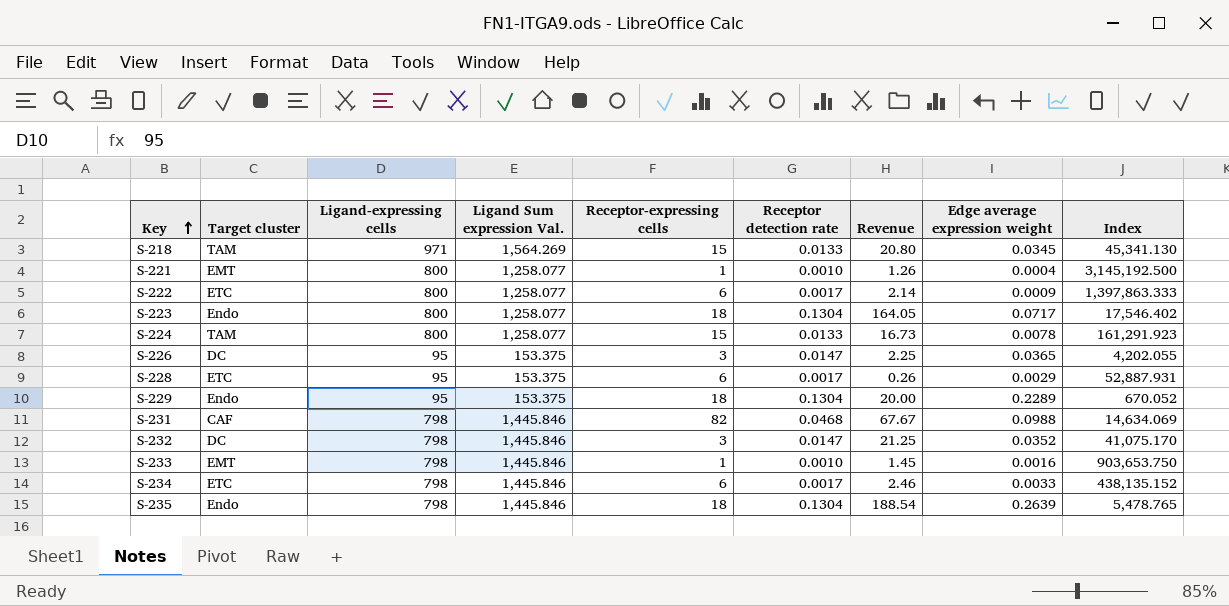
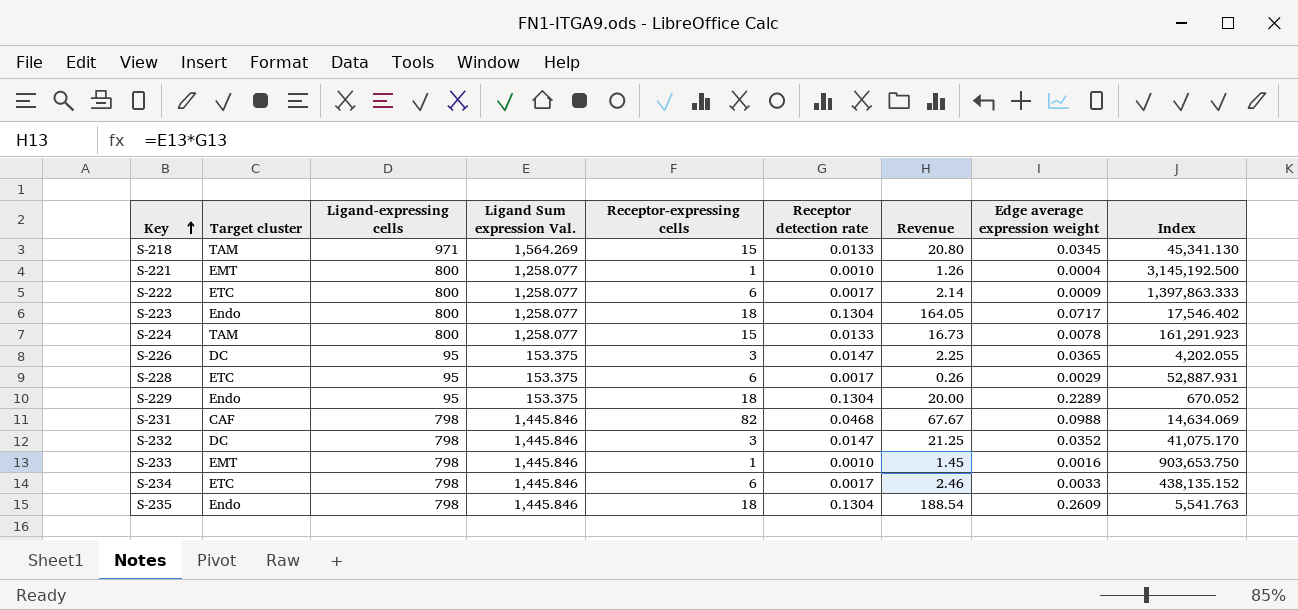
S-235 | Edge average expression weight: 0.2639 -> 0.2609
S-235 | Index: 5,478.765 -> 5,541.763

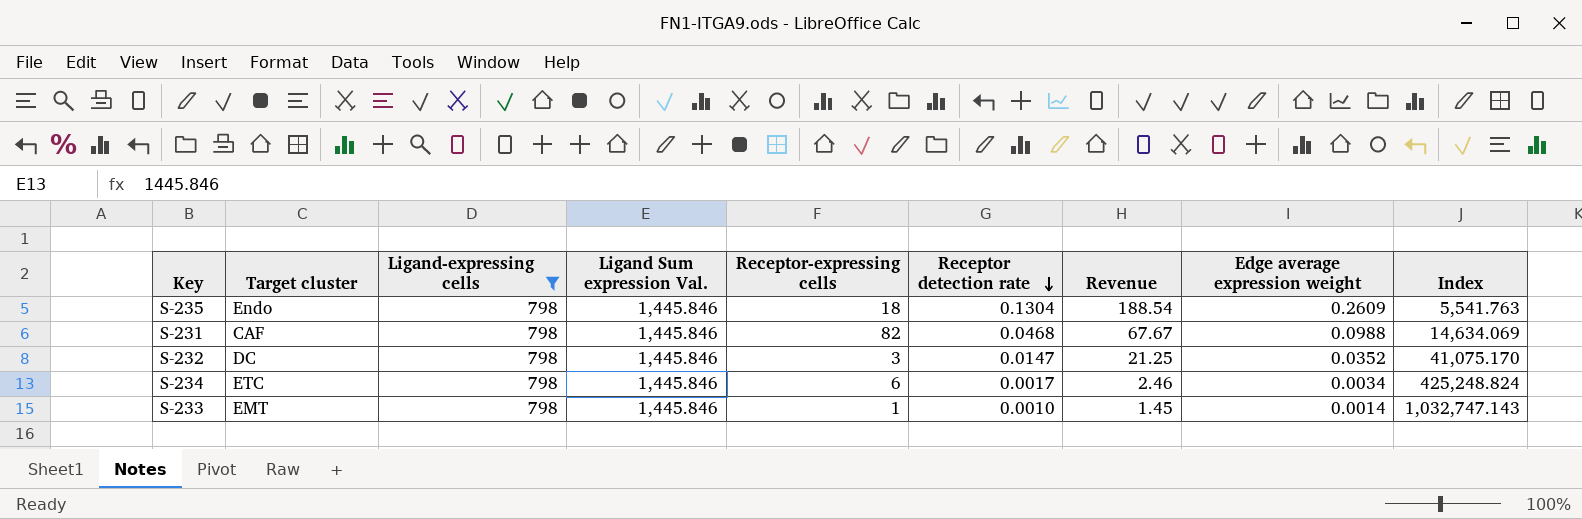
filter: none -> Ligand-expressing cells = 798
row order: Key ascending -> Receptor detection rate descending
S-234 | Edge average expression weight: 0.0033 -> 0.0034
S-234 | Index: 438,135.152 -> 425,248.824
S-233 | Edge average expression weight: 0.0016 -> 0.0014
S-233 | Index: 903,653.750 -> 1,032,747.143

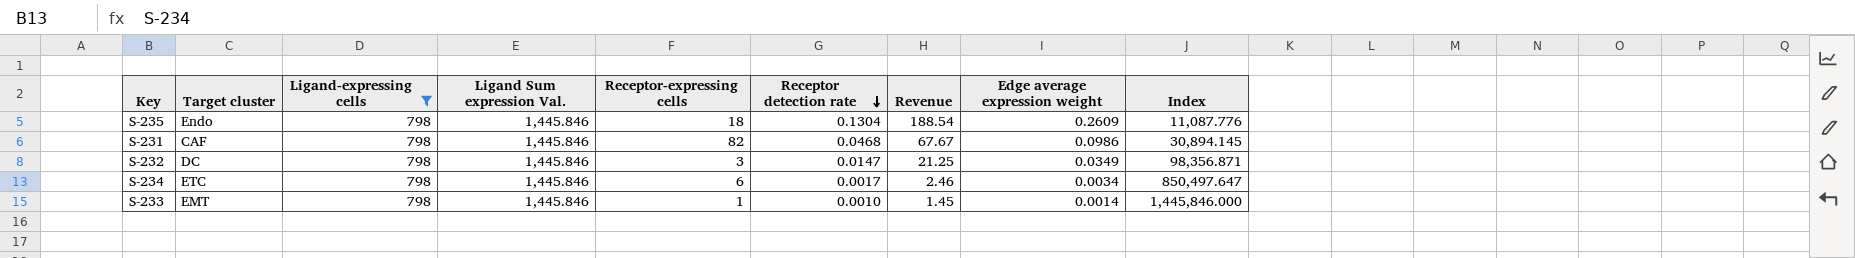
column Index | formula: [Ligand Sum expression Val.] / [Edge average expression weight] -> [Ligand Sum expression Val.] / [Receptor detection rate]
S-231 | Edge average expression weight: 0.0988 -> 0.0986
S-232 | Edge average expression weight: 0.0352 -> 0.0349

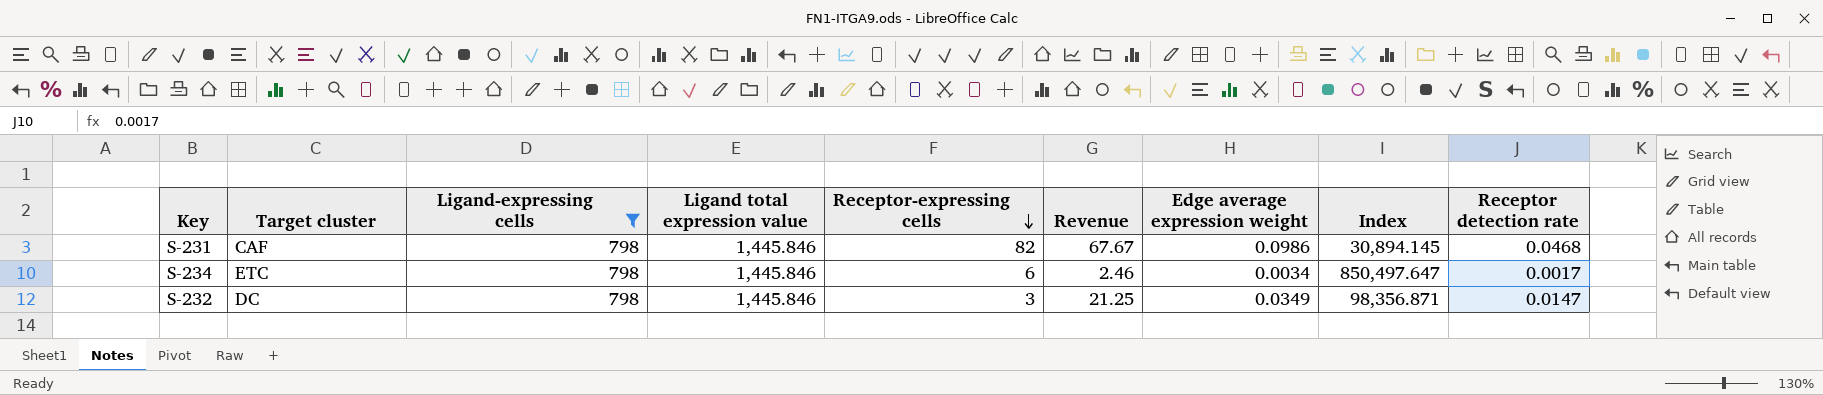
row order: Receptor detection rate descending -> Receptor-expressing cells descending
column name: Ligand Sum expression Val. -> Ligand total expression value
column Receptor detection rate | position: 6 -> 9
row S-235: Endo | 798 | 1,445.846 | 18 | 0.1304 | 188.54 | 0.2609 | 11,087.776 -> none
row S-233: EMT | 798 | 1,445.846 | 1 | 0.0010 | 1.45 | 0.0014 | 1,445,846.000 -> none

